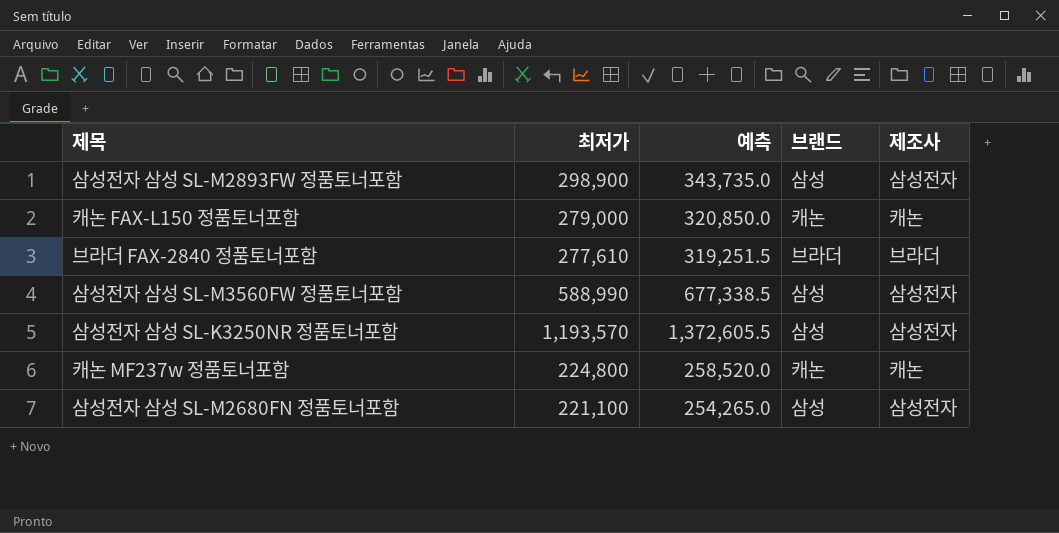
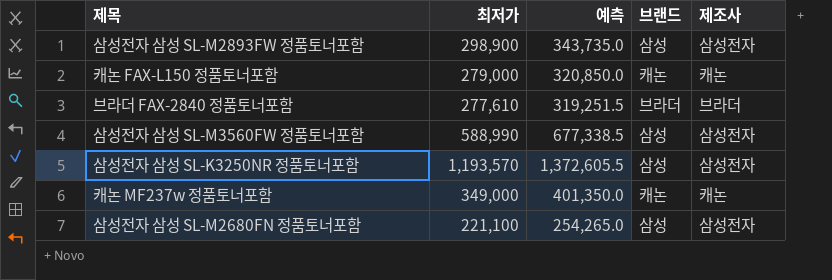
캐논 MF237w 정품토너포함 | 최저가: 224,800 -> 349,000
캐논 MF237w 정품토너포함 | 예측: 258,520.0 -> 401,350.0

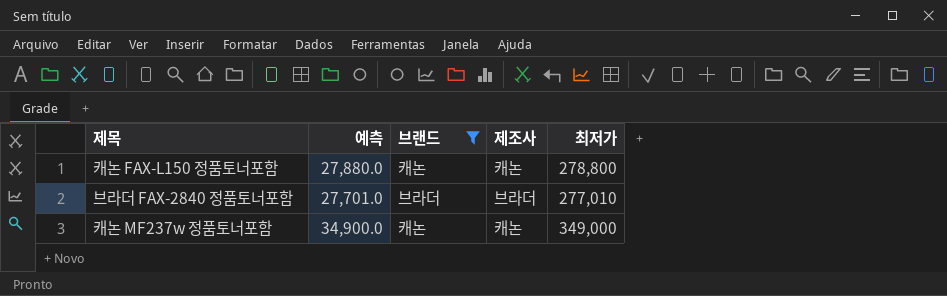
filter: none -> 브랜드 != 삼성
column 예측 | formula: [최저가] * 1.15 -> [최저가] * 0.1
column 최저가 | position: 2 -> 5
캐논 FAX-L150 정품토너포함 | 최저가: 279,000 -> 278,800
브라더 FAX-2840 정품토너포함 | 최저가: 277,610 -> 277,010

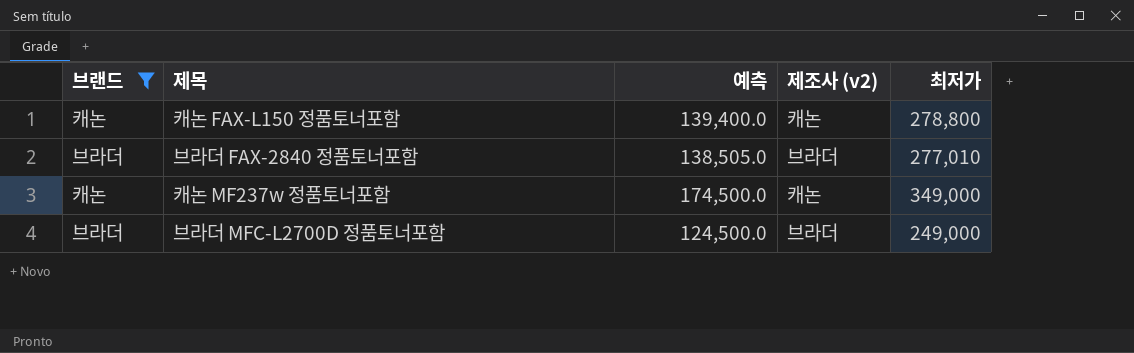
column 브랜드 | position: 3 -> 1
column 예측 | formula: [최저가] * 0.1 -> [최저가] * 0.5
column name: 제조사 -> 제조사 (v2)
row 브라더 MFC-L2700D 정품토너포함: none -> 브라더 | 124,500.0 | 브라더 | 249,000

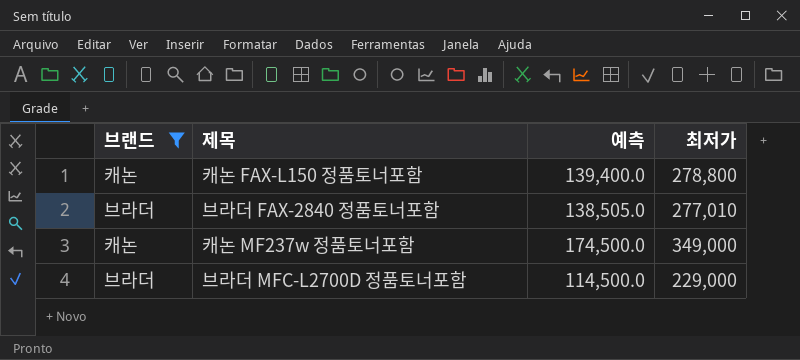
column 제조사 (v2) | position: 4 -> none
브라더 MFC-L2700D 정품토너포함 | 예측: 124,500.0 -> 114,500.0
브라더 MFC-L2700D 정품토너포함 | 최저가: 249,000 -> 229,000

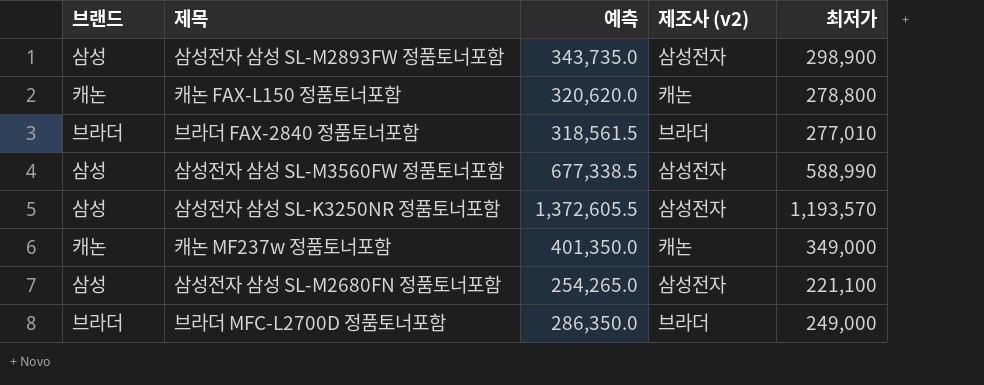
filter: 브랜드 != 삼성 -> none
column 예측 | formula: [최저가] * 0.5 -> [최저가] * 1.15
column 제조사 (v2) | position: none -> 4
브라더 MFC-L2700D 정품토너포함 | 최저가: 229,000 -> 249,000

